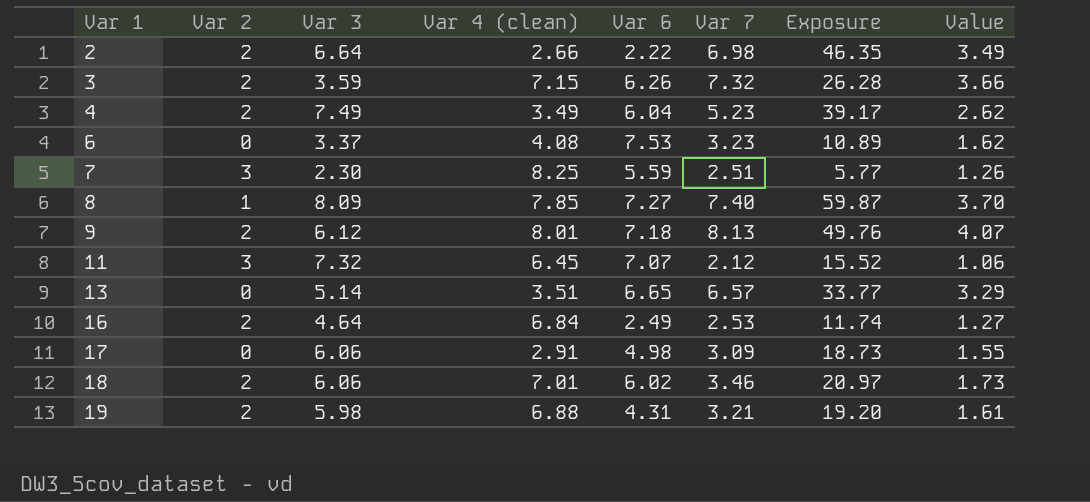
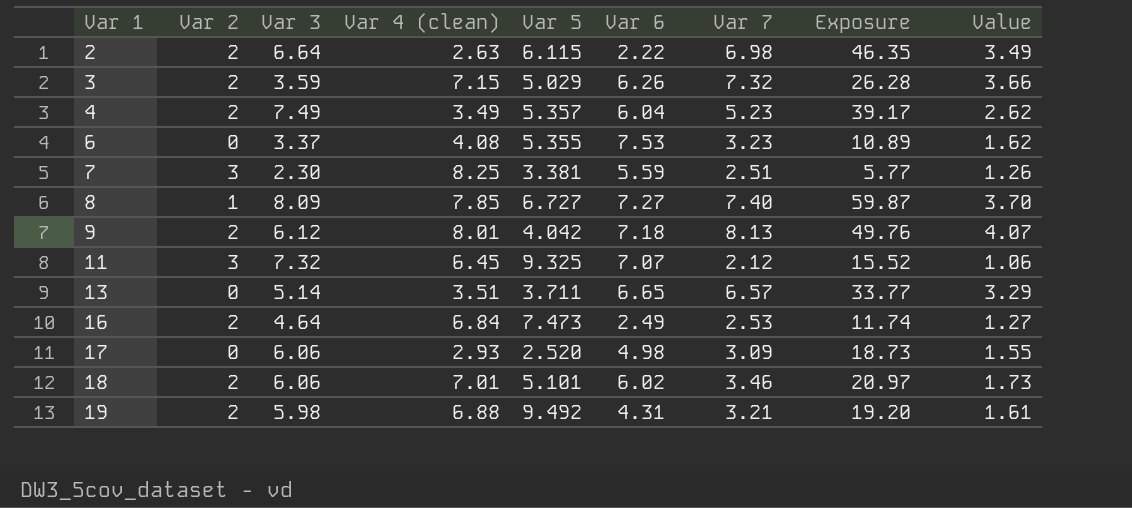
column Var 5 | position: none -> 5
2 | Var 4 (clean): 2.66 -> 2.63
17 | Var 4 (clean): 2.91 -> 2.93

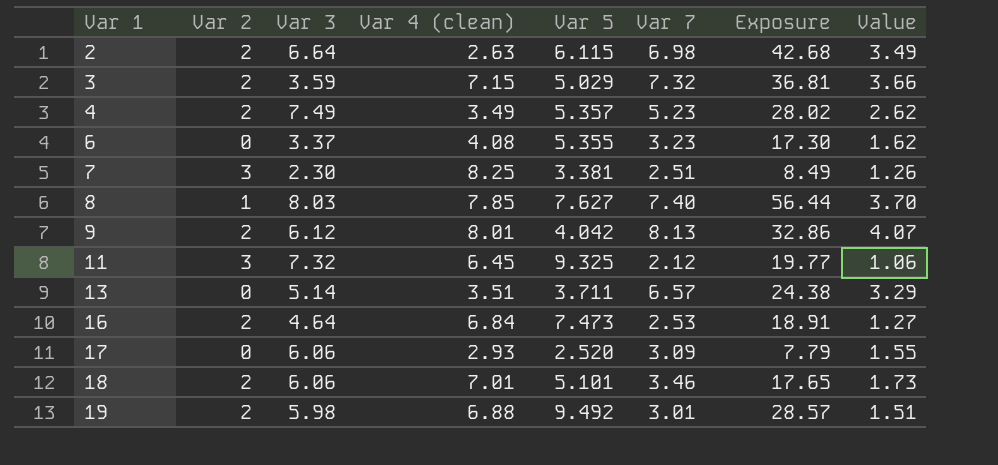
column Var 6 | position: 6 -> none
column Exposure | formula: [Var 3] * [Var 7] -> [Var 5] * [Var 7]
8 | Var 3: 8.09 -> 8.03
8 | Var 5: 6.727 -> 7.627
19 | Var 7: 3.21 -> 3.01
19 | Value: 1.61 -> 1.51

